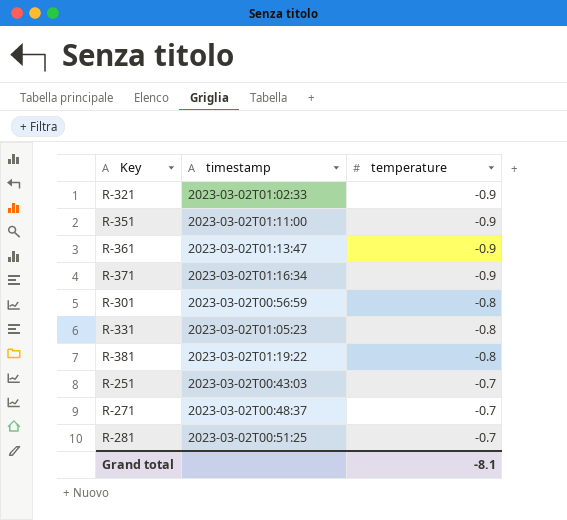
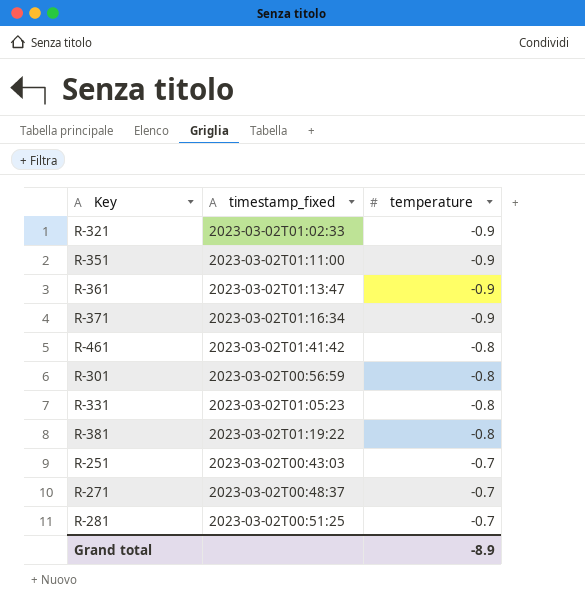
column name: timestamp -> timestamp_fixed
row R-461: none -> 2023-03-02T01:41:42 | -0.8
Grand total | temperature: -8.1 -> -8.9

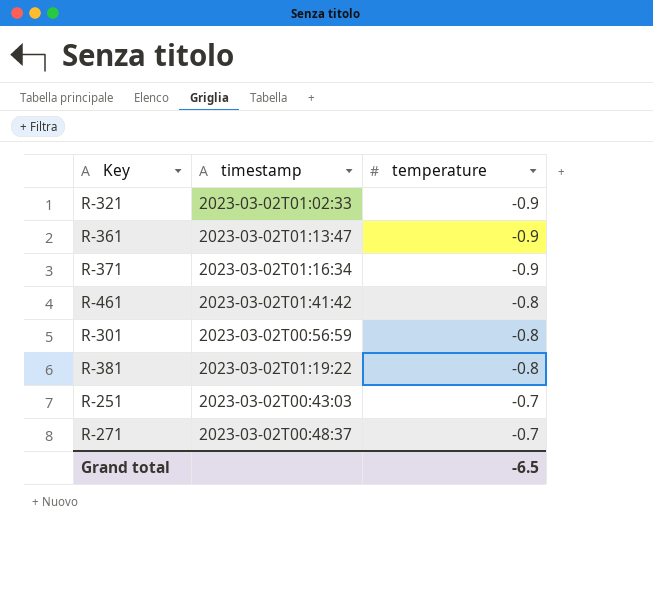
column name: timestamp_fixed -> timestamp
row R-351: 2023-03-02T01:11:00 | -0.9 -> none
row R-331: 2023-03-02T01:05:23 | -0.8 -> none
row R-281: 2023-03-02T00:51:25 | -0.7 -> none
Grand total | temperature: -8.9 -> -6.5

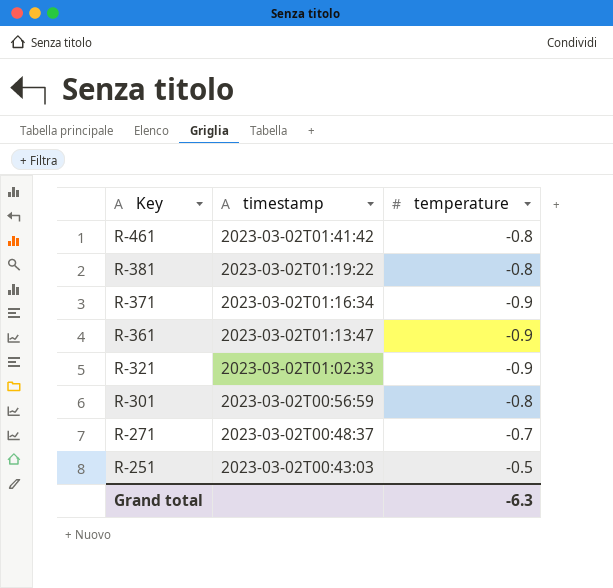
row order: temperature ascending -> Key descending
R-251 | temperature: -0.7 -> -0.5
Grand total | temperature: -6.5 -> -6.3

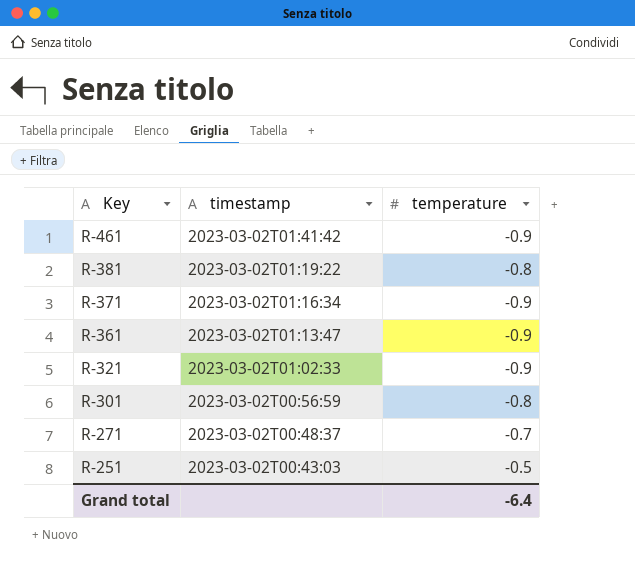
R-461 | temperature: -0.8 -> -0.9
Grand total | temperature: -6.3 -> -6.4

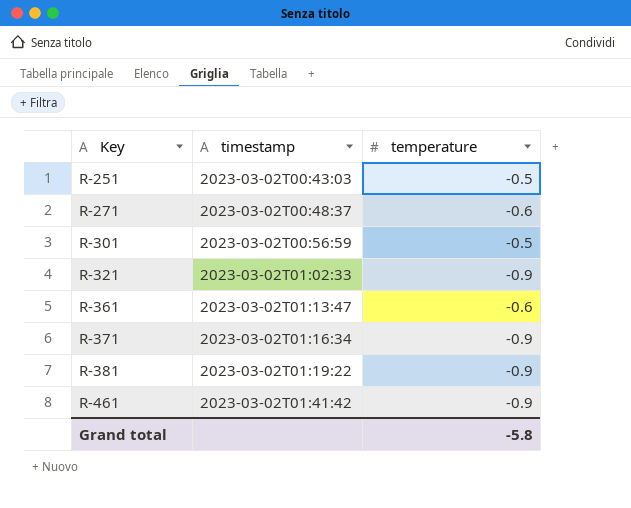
row order: Key descending -> Key ascending
R-271 | temperature: -0.7 -> -0.6
R-301 | temperature: -0.8 -> -0.5
R-361 | temperature: -0.9 -> -0.6
R-381 | temperature: -0.8 -> -0.9
Grand total | temperature: -6.4 -> -5.8

